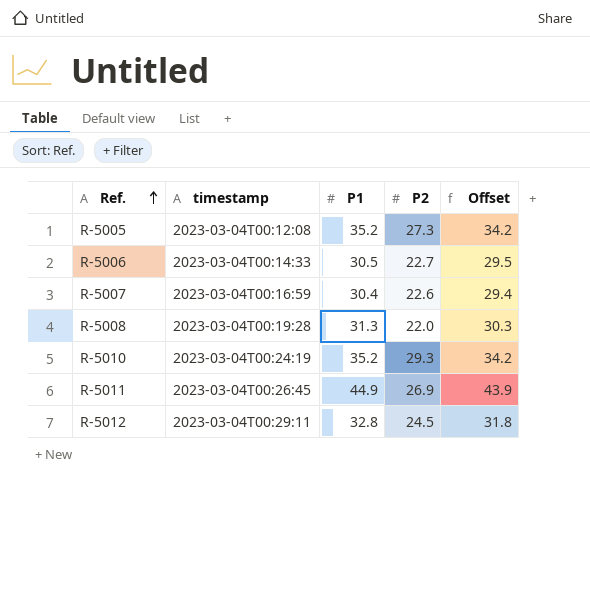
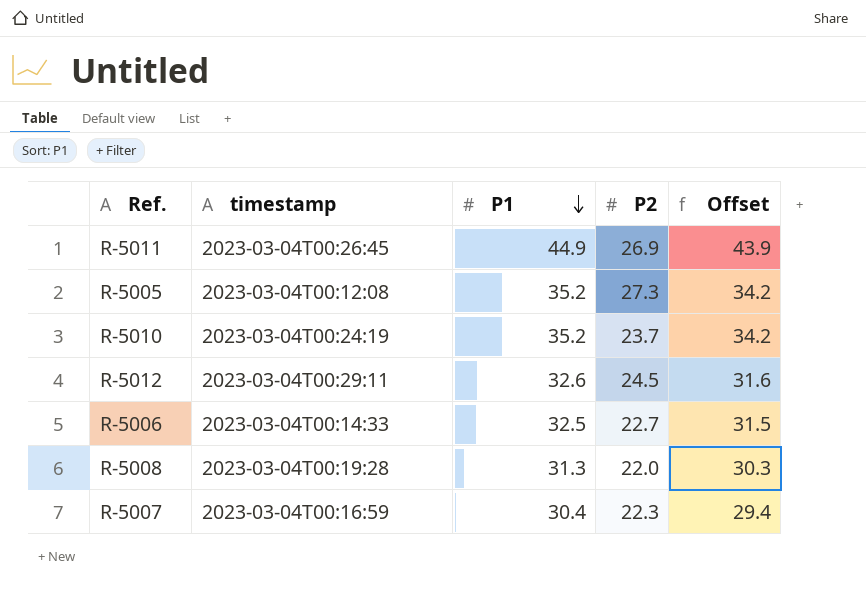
row order: Ref. ascending -> P1 descending
R-5010 | P2: 29.3 -> 23.7
R-5012 | P1: 32.8 -> 32.6
R-5012 | Offset: 31.8 -> 31.6
R-5006 | P1: 30.5 -> 32.5
R-5006 | Offset: 29.5 -> 31.5
R-5007 | P2: 22.6 -> 22.3

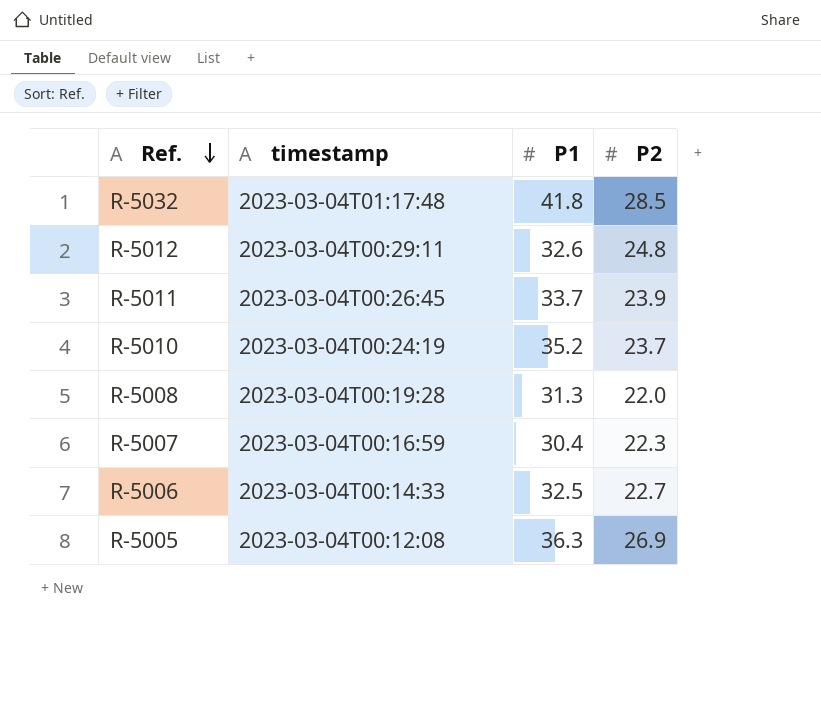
row order: P1 descending -> Ref. descending
column Offset | formula: [P1] - 1 -> none
row R-5032: none -> 2023-03-04T01:17:48 | 41.8 | 28.5
R-5012 | P2: 24.5 -> 24.8
R-5011 | P1: 44.9 -> 33.7
R-5011 | P2: 26.9 -> 23.9
R-5005 | P1: 35.2 -> 36.3
R-5005 | P2: 27.3 -> 26.9

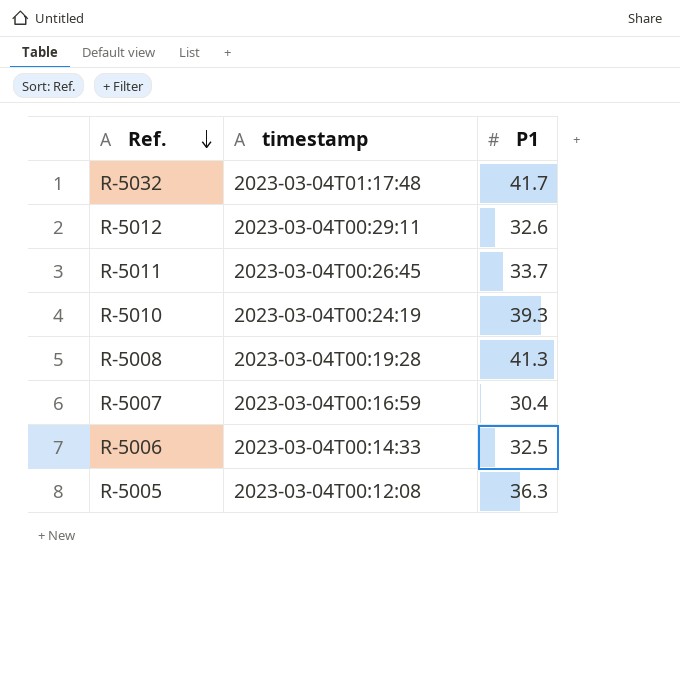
column P2 | position: 4 -> none
R-5032 | P1: 41.8 -> 41.7
R-5010 | P1: 35.2 -> 39.3
R-5008 | P1: 31.3 -> 41.3

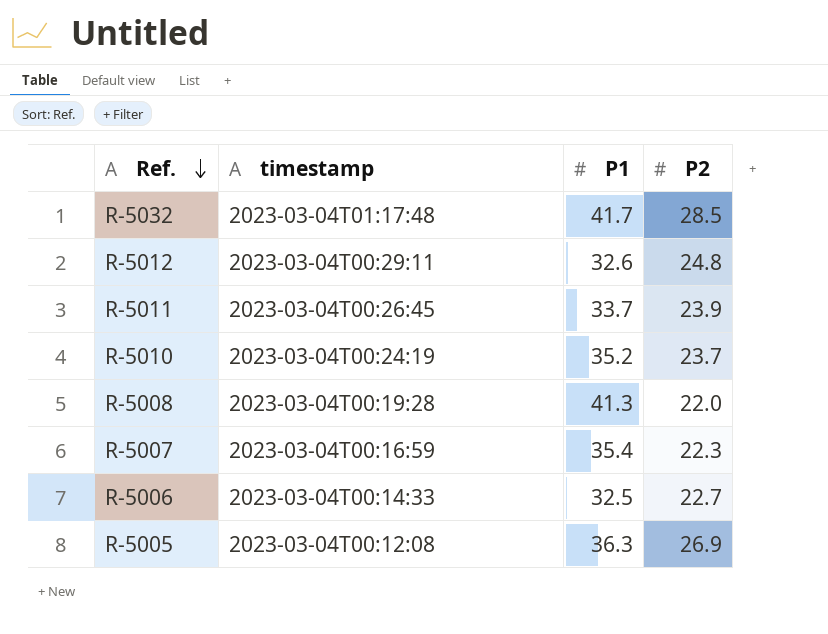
column P2 | position: none -> 4
R-5010 | P1: 39.3 -> 35.2
R-5007 | P1: 30.4 -> 35.4

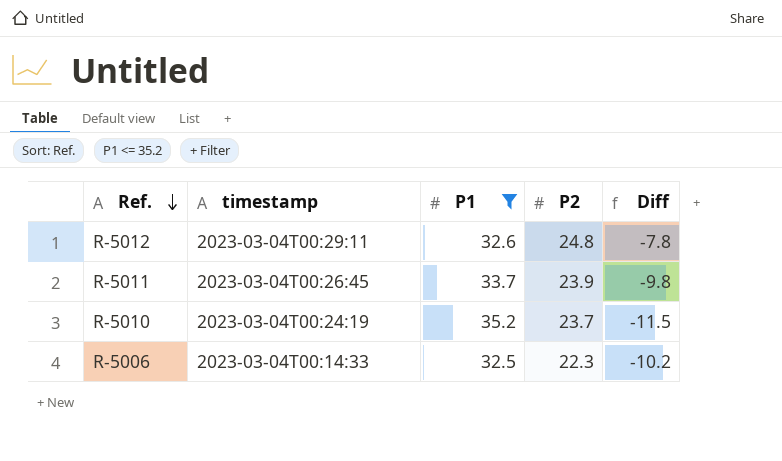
filter: none -> P1 <= 35.2
column Diff | formula: none -> [P2] - [P1]
R-5006 | P2: 22.7 -> 22.3

